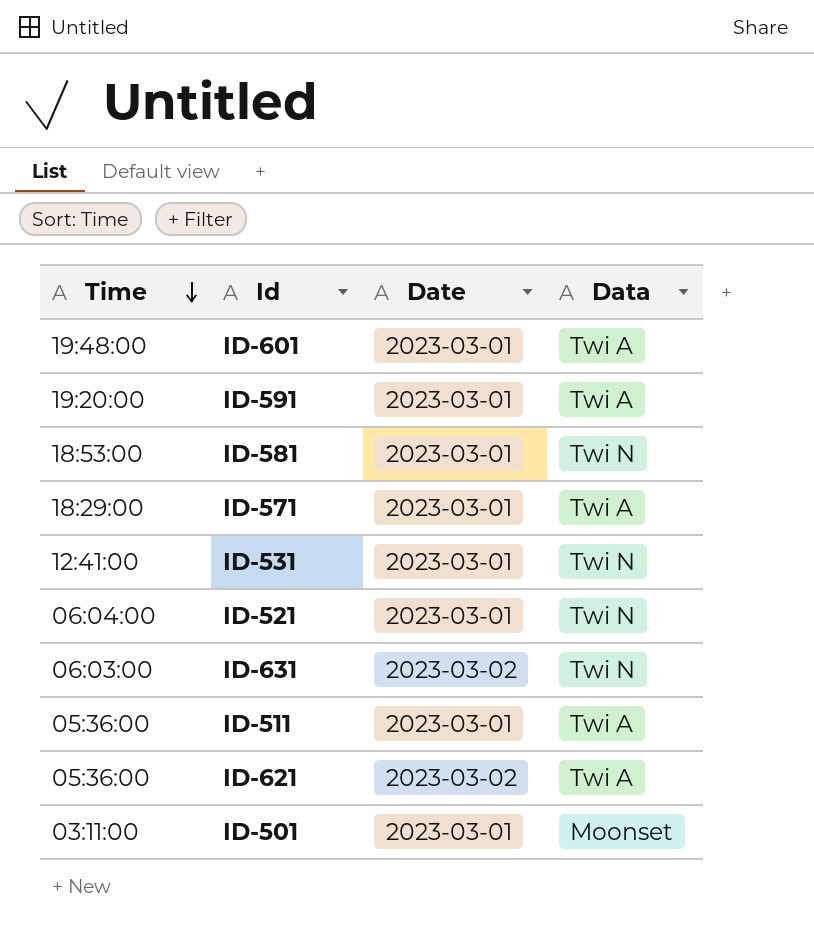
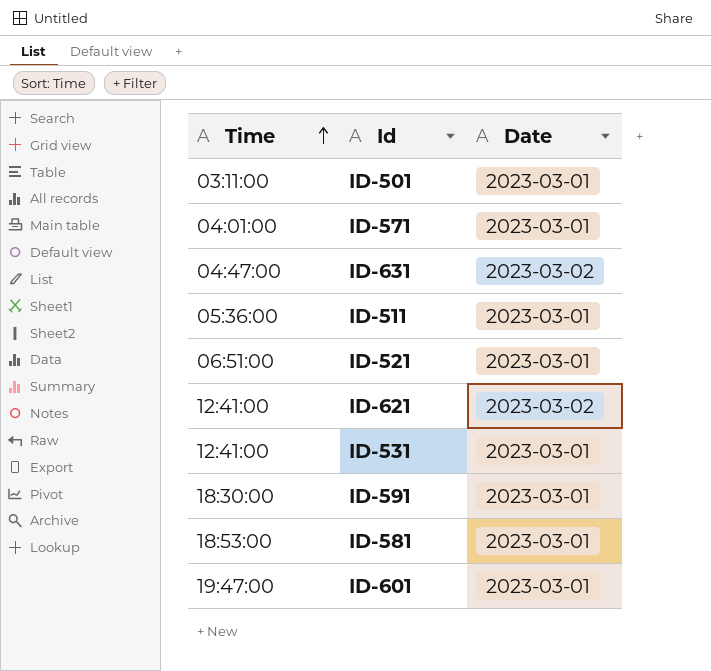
row order: Time descending -> Time ascending
column Data | position: 4 -> none
ID-571 | Time: 18:29:00 -> 04:01:00
ID-631 | Time: 06:03:00 -> 04:47:00
ID-521 | Time: 06:04:00 -> 06:51:00
ID-621 | Time: 05:36:00 -> 12:41:00
ID-591 | Time: 19:20:00 -> 18:30:00
ID-601 | Time: 19:48:00 -> 19:47:00

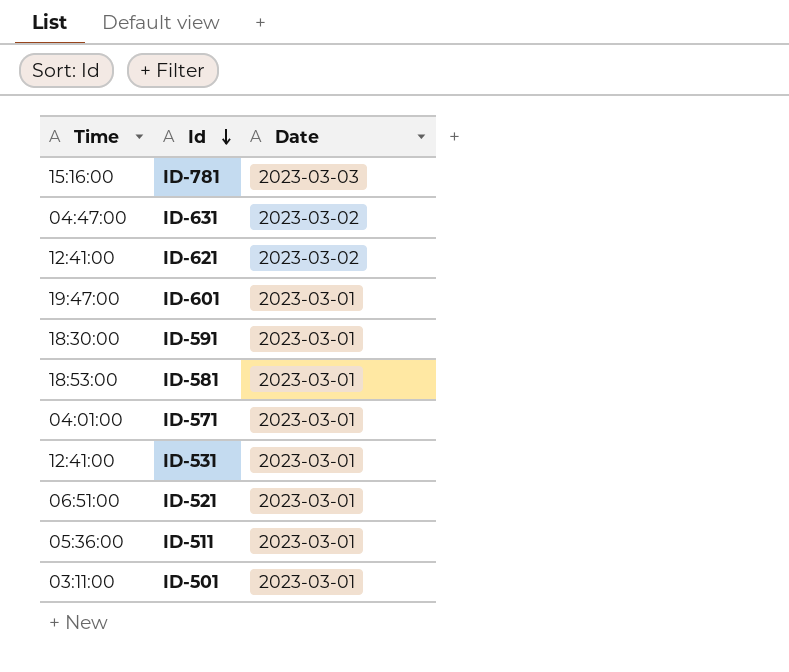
row order: Time ascending -> Id descending
row ID-781: none -> 15:16:00 | 2023-03-03

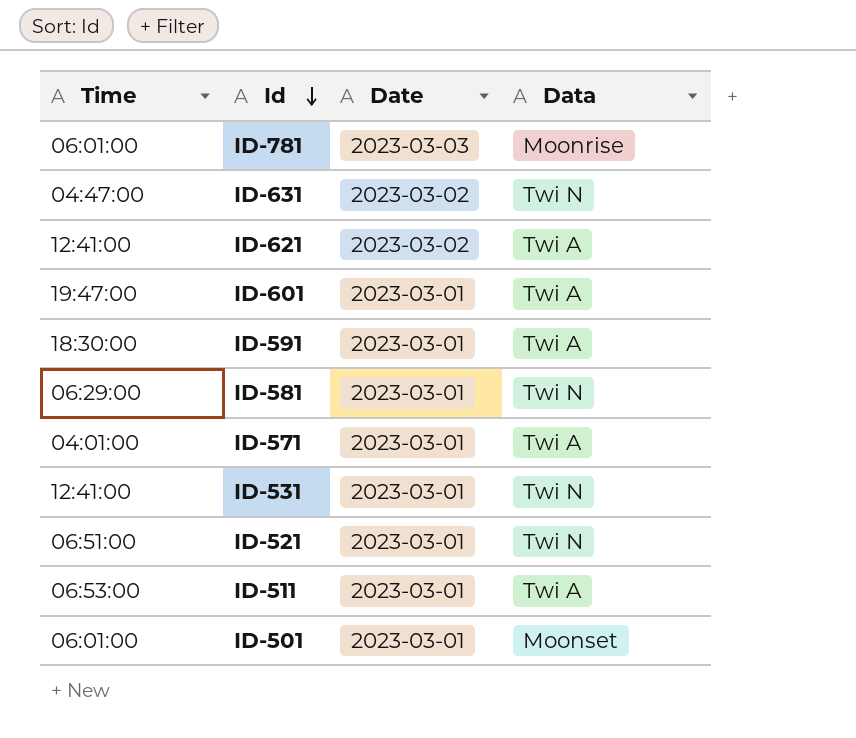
column Data | position: none -> 4
ID-781 | Time: 15:16:00 -> 06:01:00
ID-581 | Time: 18:53:00 -> 06:29:00
ID-511 | Time: 05:36:00 -> 06:53:00
ID-501 | Time: 03:11:00 -> 06:01:00

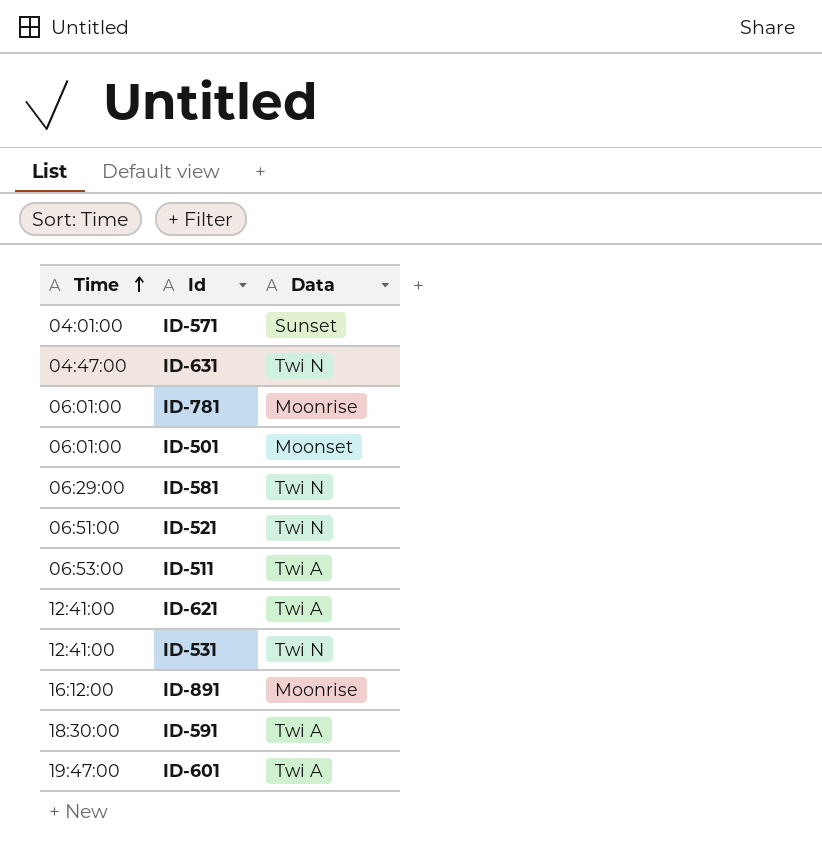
row order: Id descending -> Time ascending
column Date | position: 3 -> none
ID-571 | Data: Twi A -> Sunset
row ID-891: none -> 16:12:00 | Moonrise

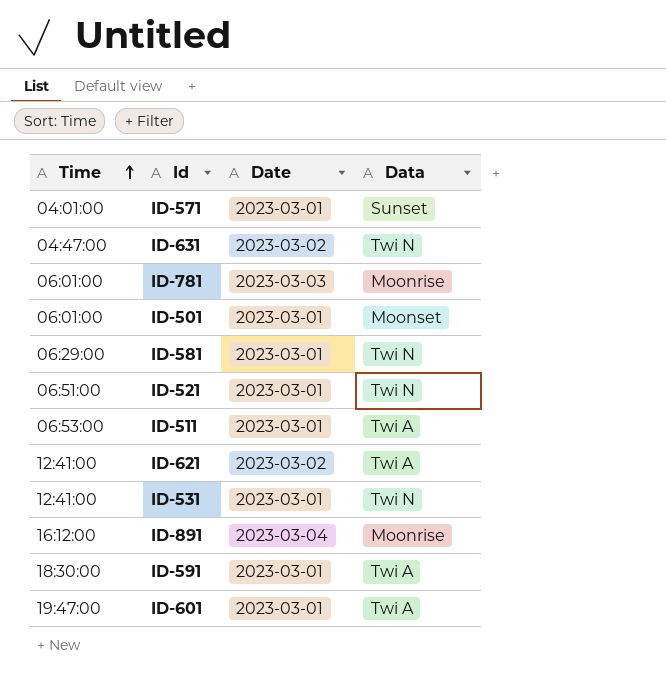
column Date | position: none -> 3

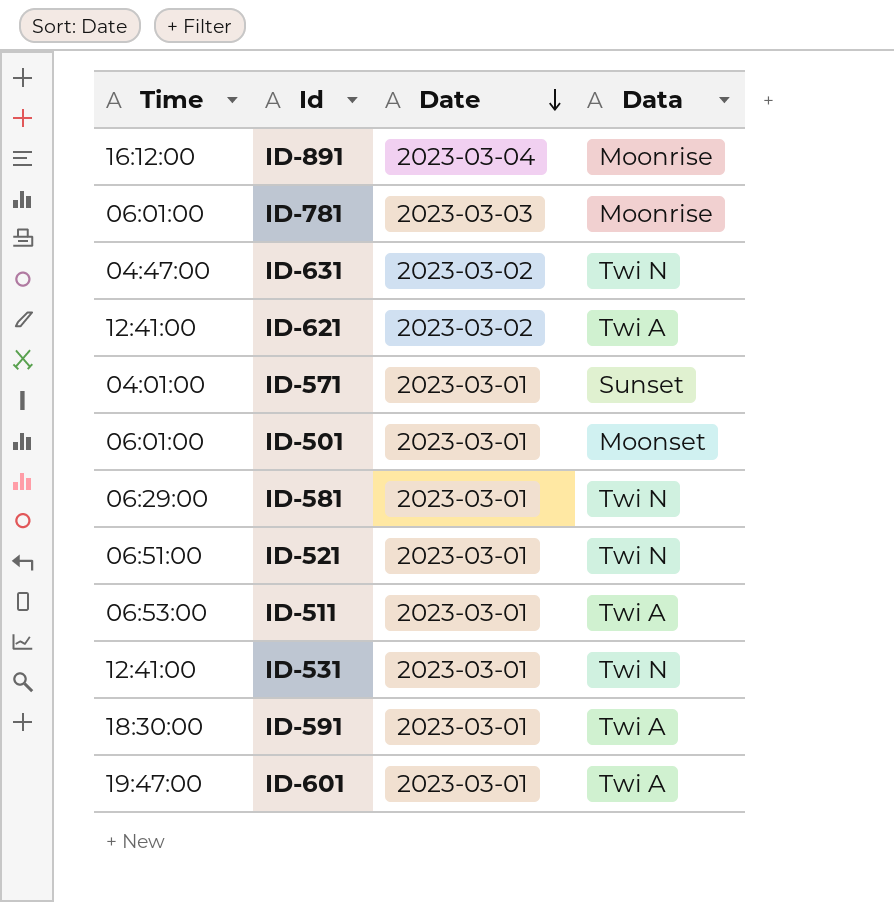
row order: Time ascending -> Date descending

